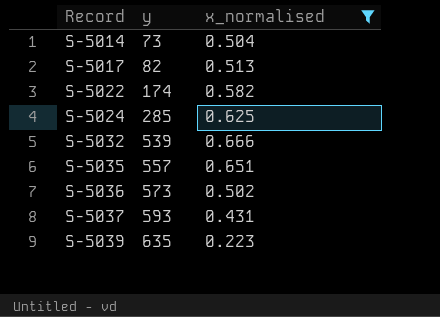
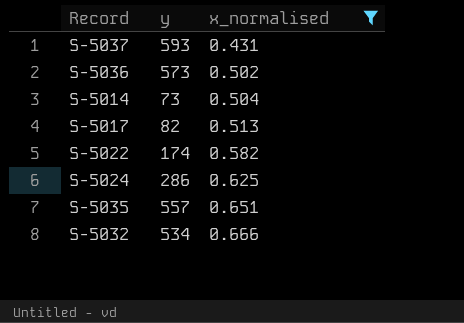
row order: Record ascending -> x_normalised ascending
row S-5039: 635 | 0.223 -> none
S-5024 | y: 285 -> 286
S-5032 | y: 539 -> 534

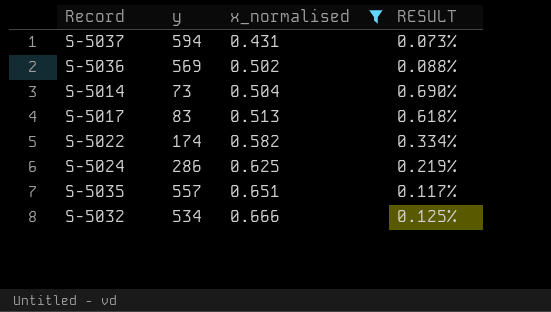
column RESULT | formula: none -> [x_normalised] / [y]
S-5037 | y: 593 -> 594
S-5036 | y: 573 -> 569
S-5017 | y: 82 -> 83

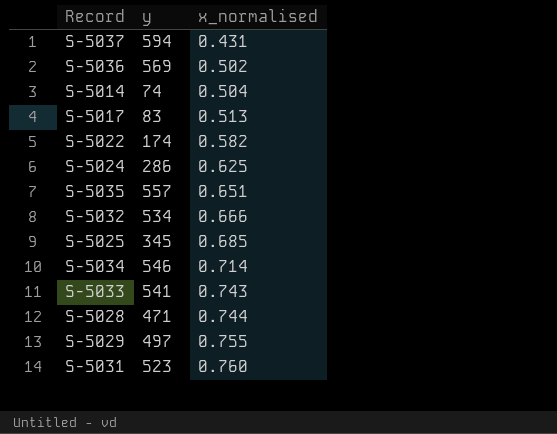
filter: x_normalised <= 0.666 -> none
column RESULT | formula: [x_normalised] / [y] -> none
S-5014 | y: 73 -> 74

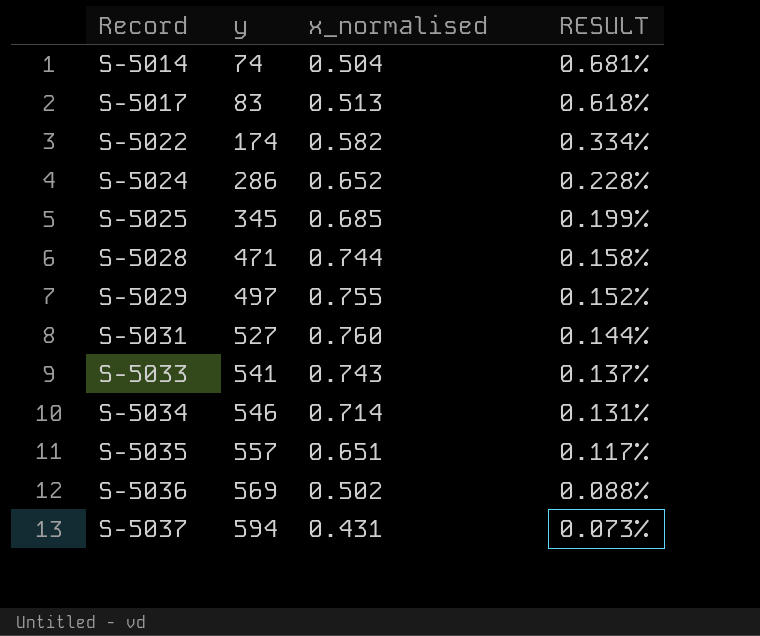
row order: x_normalised ascending -> Record ascending
column RESULT | formula: none -> [x_normalised] / [y]
row S-5032: 534 | 0.666 -> none
S-5024 | x_normalised: 0.625 -> 0.652
S-5031 | y: 523 -> 527

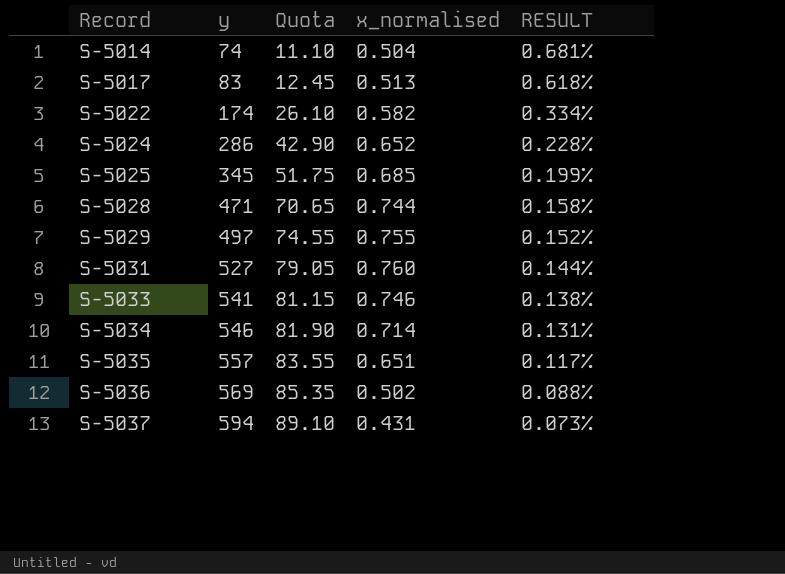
column Quota | formula: none -> [y] * 0.15
S-5033 | x_normalised: 0.743 -> 0.746
S-5033 | RESULT: 0.137% -> 0.138%

